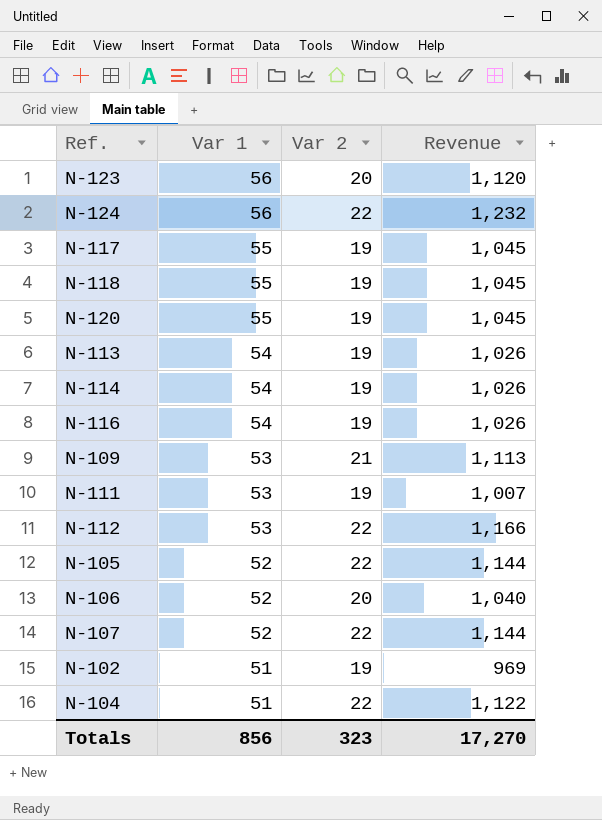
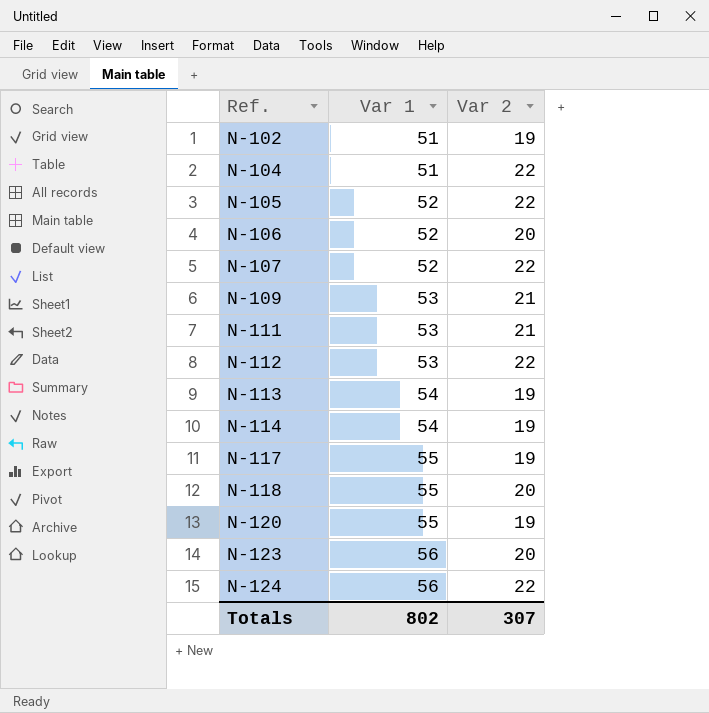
row order: Var 1 descending -> Ref. ascending
column Revenue | formula: [Var 1] * [Var 2] -> none
row N-116: 54 | 19 | 1,026 -> none
N-111 | Var 2: 19 -> 21
N-118 | Var 2: 19 -> 20
Totals | Var 1: 856 -> 802
Totals | Var 2: 323 -> 307

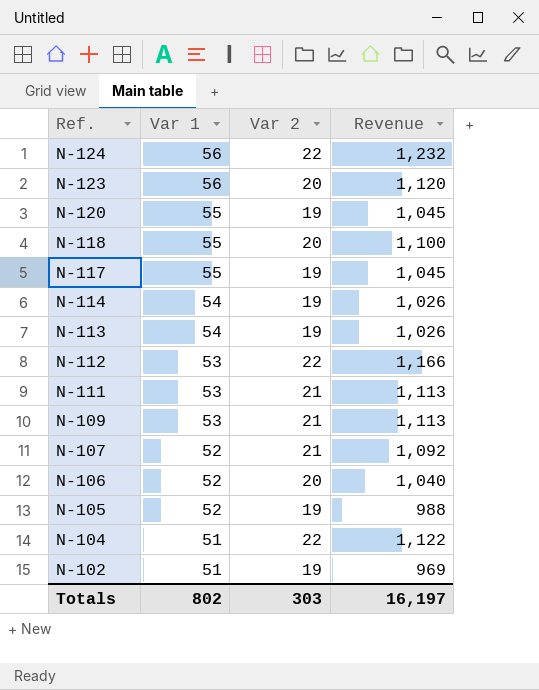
row order: Ref. ascending -> Ref. descending
column Revenue | formula: none -> [Var 1] * [Var 2]
N-107 | Var 2: 22 -> 21
N-105 | Var 2: 22 -> 19
Totals | Var 2: 307 -> 303

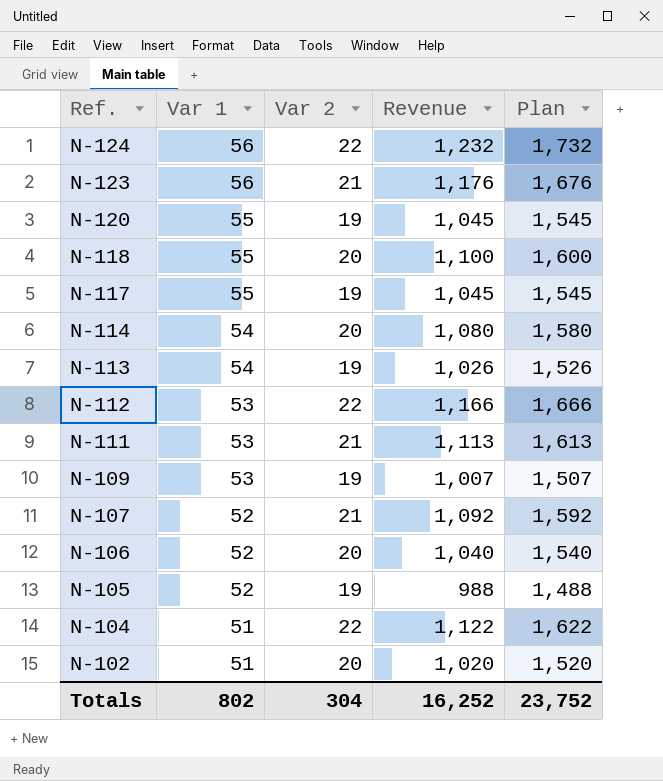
column Plan | formula: none -> [Revenue] + 500
N-123 | Var 2: 20 -> 21
N-123 | Revenue: 1,120 -> 1,176
N-114 | Var 2: 19 -> 20
N-114 | Revenue: 1,026 -> 1,080
N-109 | Var 2: 21 -> 19
N-109 | Revenue: 1,113 -> 1,007
N-102 | Var 2: 19 -> 20
N-102 | Revenue: 969 -> 1,020
Totals | Var 2: 303 -> 304
Totals | Revenue: 16,197 -> 16,252

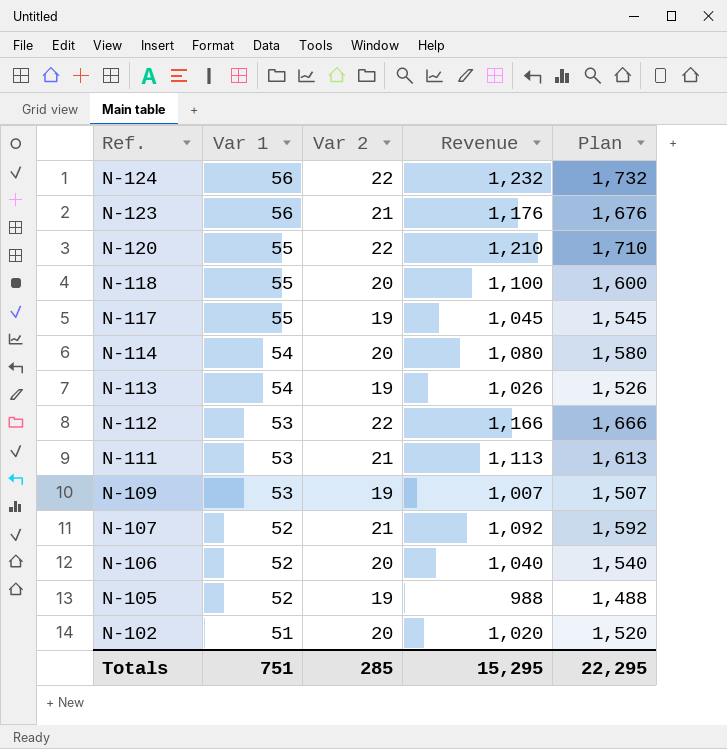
row N-104: 51 | 22 | 1,122 | 1,622 -> none
N-120 | Var 2: 19 -> 22
N-120 | Revenue: 1,045 -> 1,210
N-120 | Plan: 1,545 -> 1,710
Totals | Var 1: 802 -> 751
Totals | Var 2: 304 -> 285
Totals | Revenue: 16,252 -> 15,295
Totals | Plan: 23,752 -> 22,295

